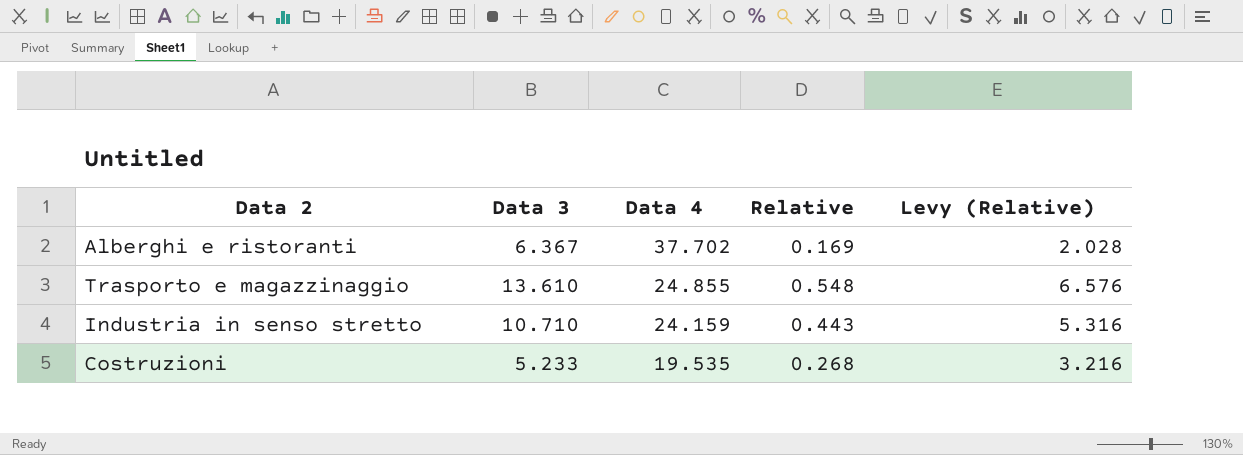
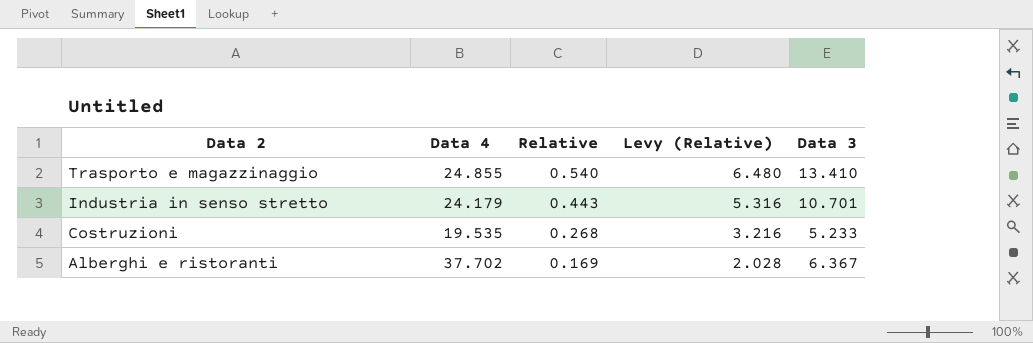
row order: Data 4 descending -> Data 2 descending
column Data 3 | position: 2 -> 5
Trasporto e magazzinaggio | Relative: 0.548 -> 0.540
Trasporto e magazzinaggio | Levy (Relative): 6.576 -> 6.480
Trasporto e magazzinaggio | Data 3: 13.610 -> 13.410
Industria in senso stretto | Data 4: 24.159 -> 24.179
Industria in senso stretto | Data 3: 10.710 -> 10.701

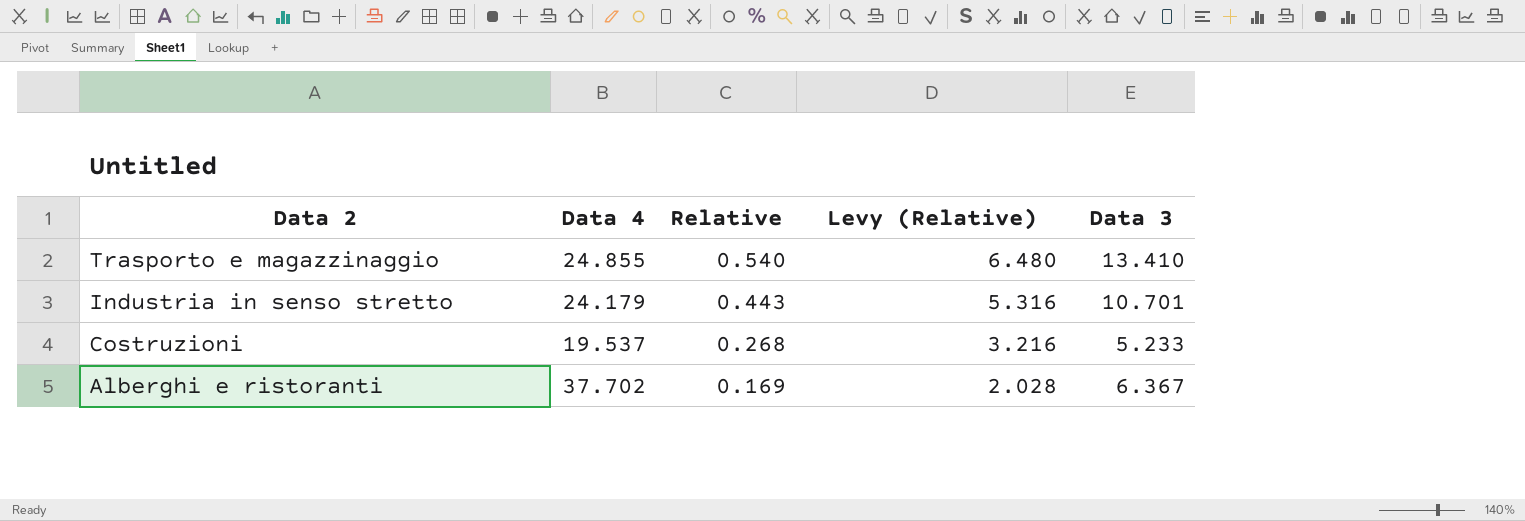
Costruzioni | Data 4: 19.535 -> 19.537

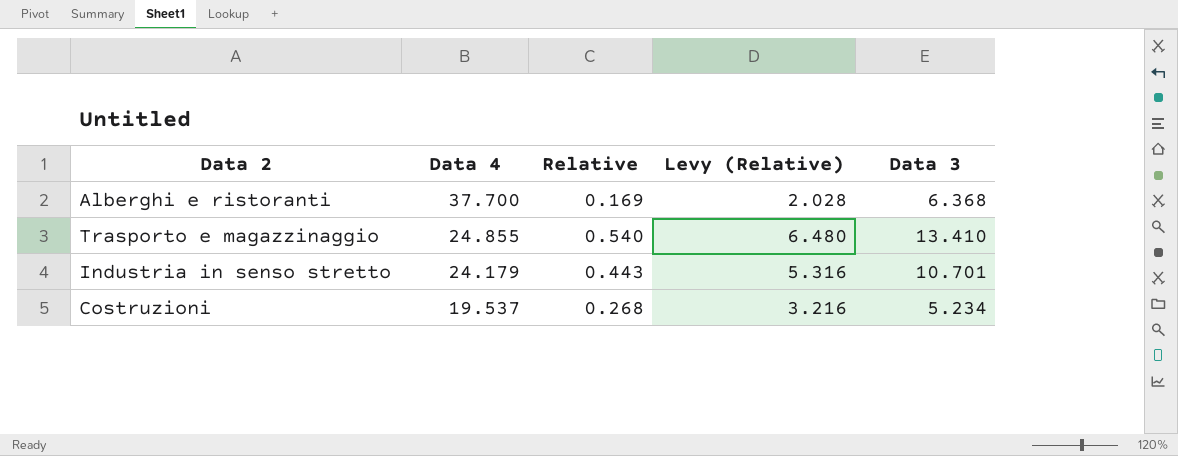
row order: Data 2 descending -> Data 4 descending
Alberghi e ristoranti | Data 4: 37.702 -> 37.700
Alberghi e ristoranti | Data 3: 6.367 -> 6.368
Costruzioni | Data 3: 5.233 -> 5.234

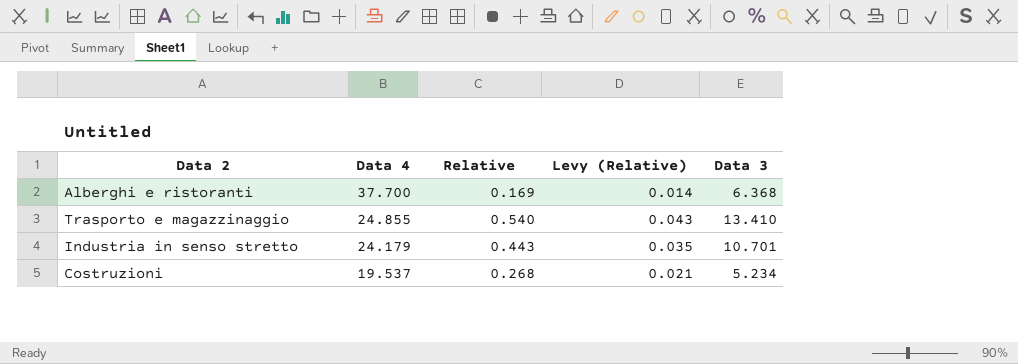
column Levy (Relative) | formula: [Relative] * 12 -> [Relative] * 0.08

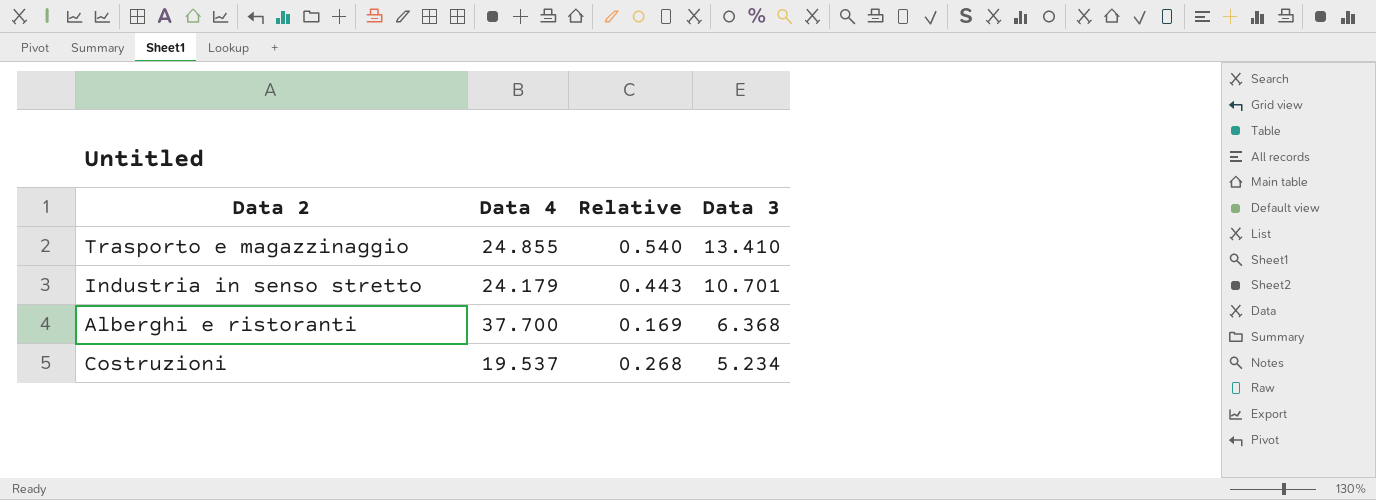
row order: Data 4 descending -> Data 3 descending
column Levy (Relative) | formula: [Relative] * 0.08 -> none

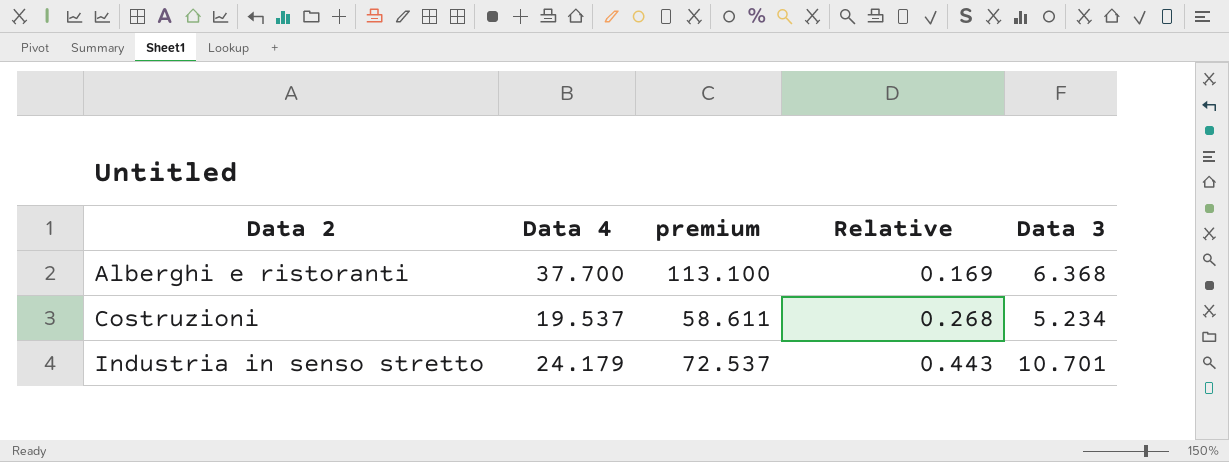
row order: Data 3 descending -> Data 2 ascending
column premium | formula: none -> [Data 4] * 3
row Trasporto e magazzinaggio: 24.855 | 0.540 | 13.410 -> none

